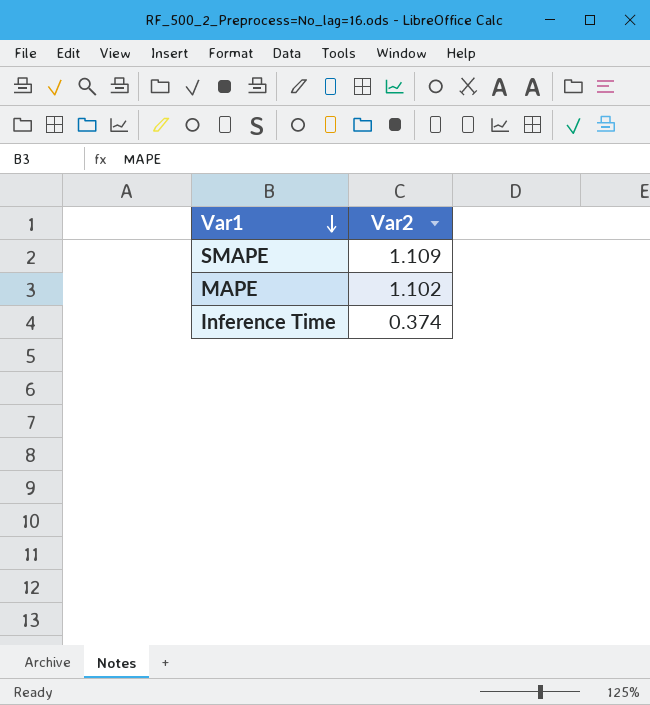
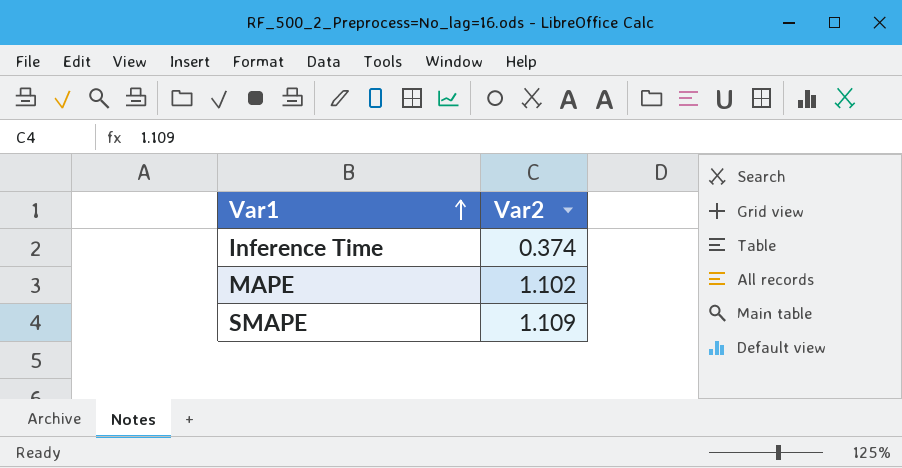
row order: Var1 descending -> Var1 ascending

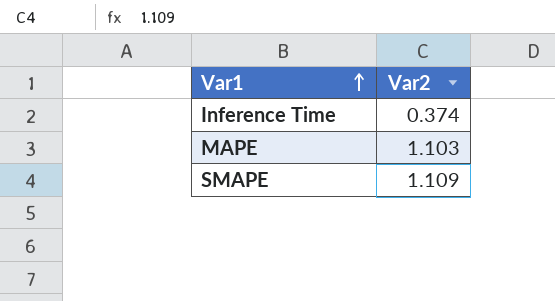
MAPE | Var2: 1.102 -> 1.103

